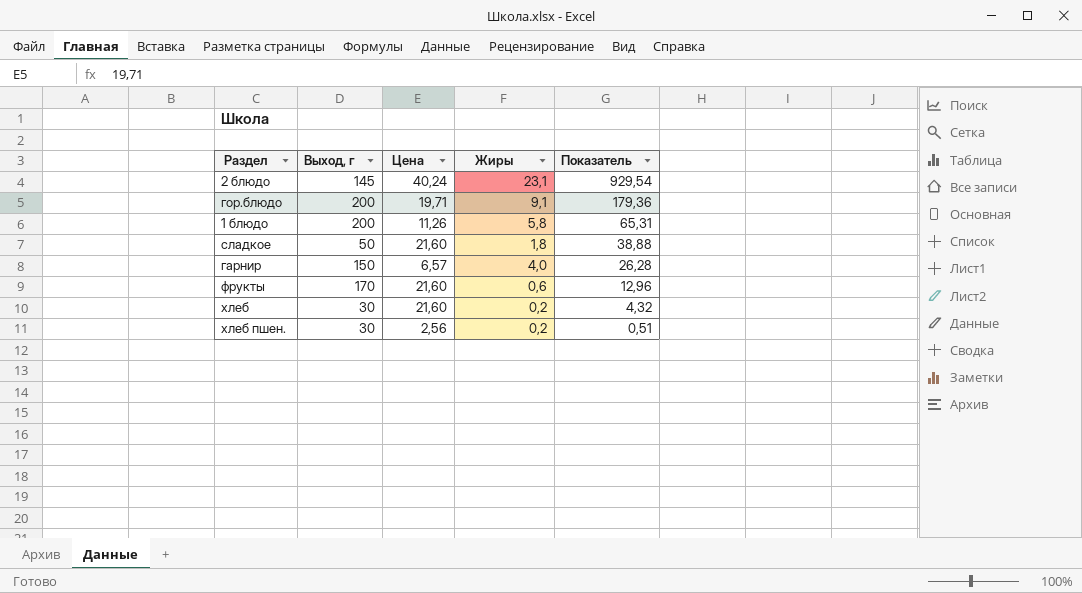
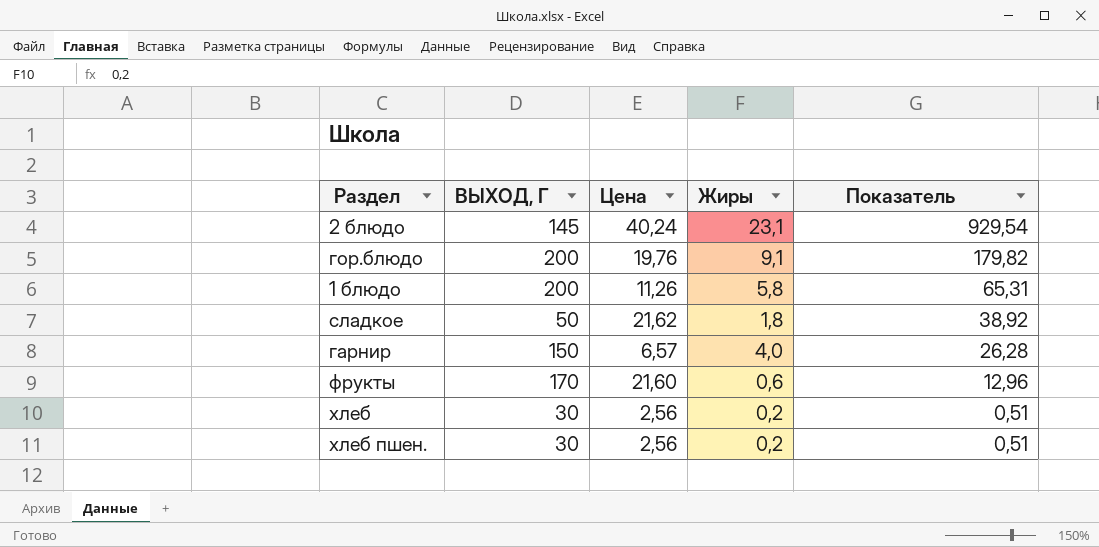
column name: Выход, г -> ВЫХОД, Г
гор.блюдо | Цена: 19,71 -> 19,76
гор.блюдо | Показатель: 179,36 -> 179,82
сладкое | Цена: 21,60 -> 21,62
сладкое | Показатель: 38,88 -> 38,92
хлеб | Цена: 21,60 -> 2,56
хлеб | Показатель: 4,32 -> 0,51

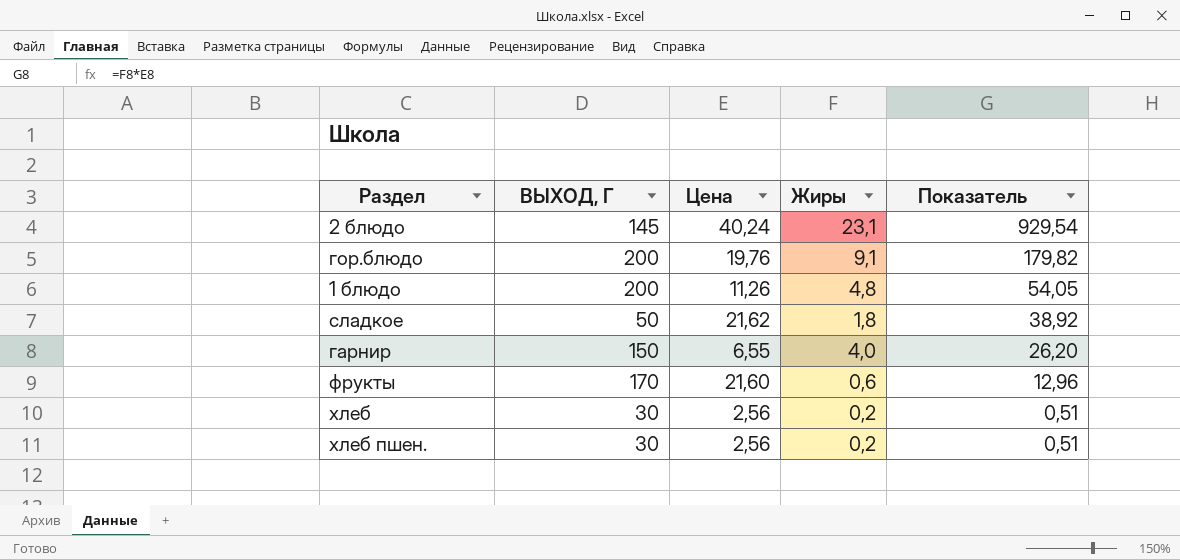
1 блюдо | Жиры: 5,8 -> 4,8
1 блюдо | Показатель: 65,31 -> 54,05
гарнир | Цена: 6,57 -> 6,55
гарнир | Показатель: 26,28 -> 26,20

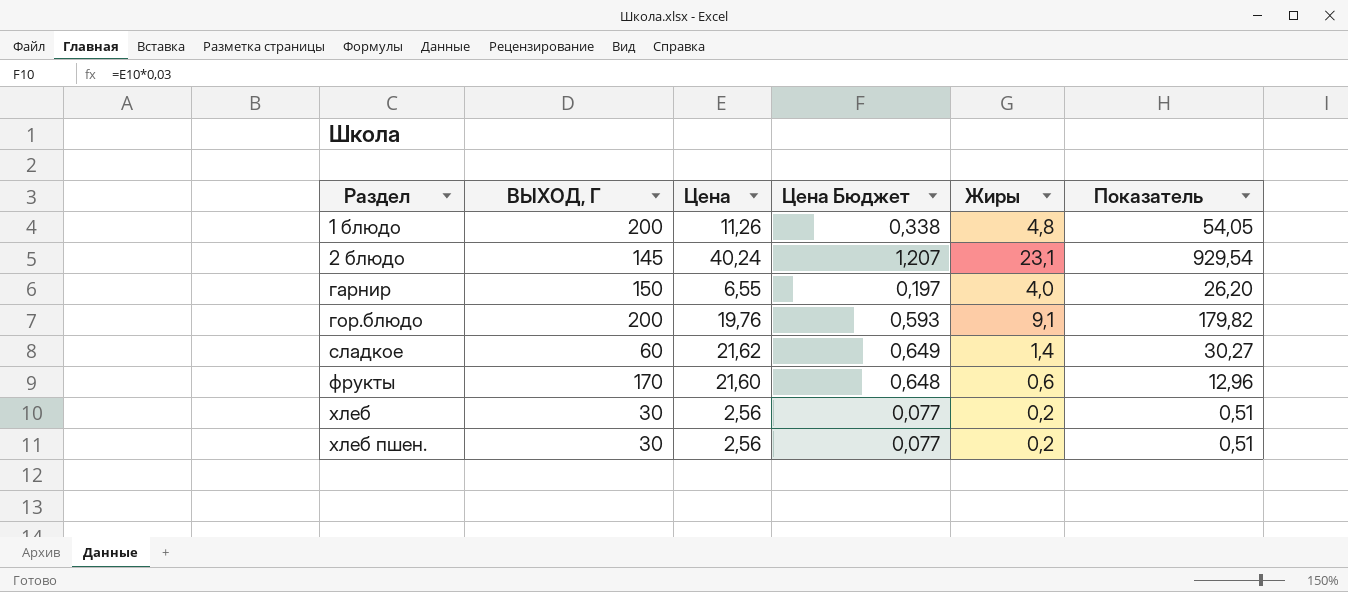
row order: Показатель descending -> Раздел ascending
column Цена Бюджет | formula: none -> [Цена] * 0,03
сладкое | ВЫХОД, Г: 50 -> 60
сладкое | Жиры: 1,8 -> 1,4
сладкое | Показатель: 38,92 -> 30,27

